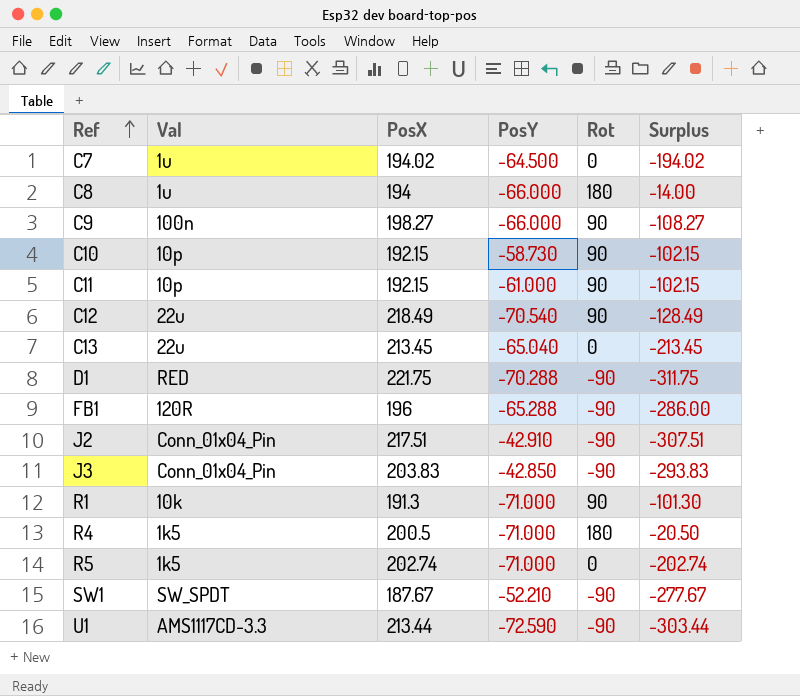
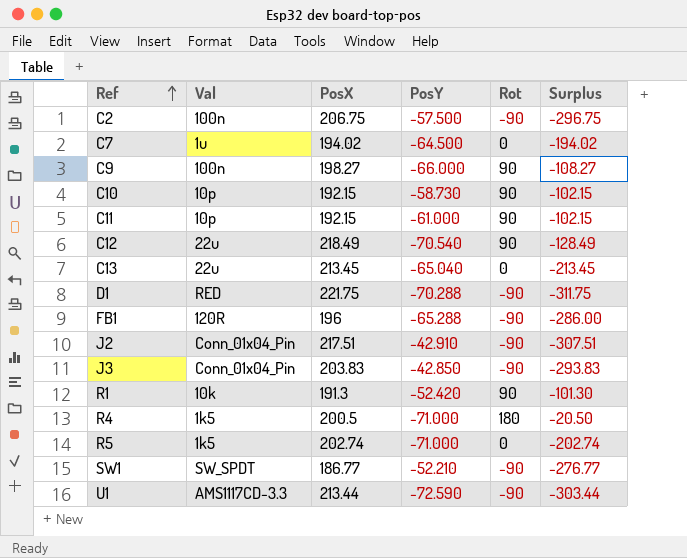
row C8: 1u | 194 | -66.000 | 180 | -14.00 -> none
row C2: none -> 100n | 206.75 | -57.500 | -90 | -296.75
R1 | PosY: -71.000 -> -52.420
SW1 | PosX: 187.67 -> 186.77
SW1 | Surplus: -277.67 -> -276.77

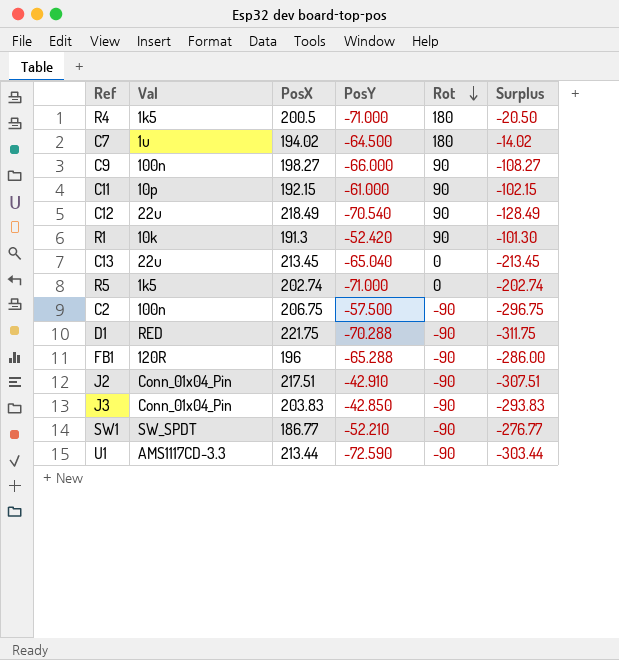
row order: Ref ascending -> Rot descending
row C10: 10p | 192.15 | -58.730 | 90 | -102.15 -> none
C7 | Rot: 0 -> 180
C7 | Surplus: -194.02 -> -14.02

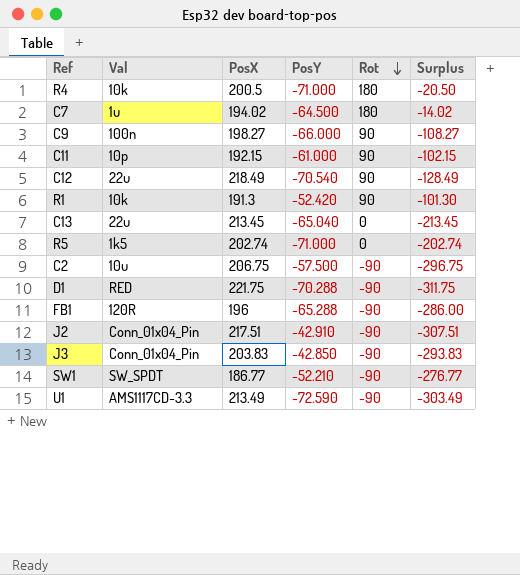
R4 | Val: 1k5 -> 10k
C2 | Val: 100n -> 10u
U1 | PosX: 213.44 -> 213.49
U1 | Surplus: -303.44 -> -303.49

